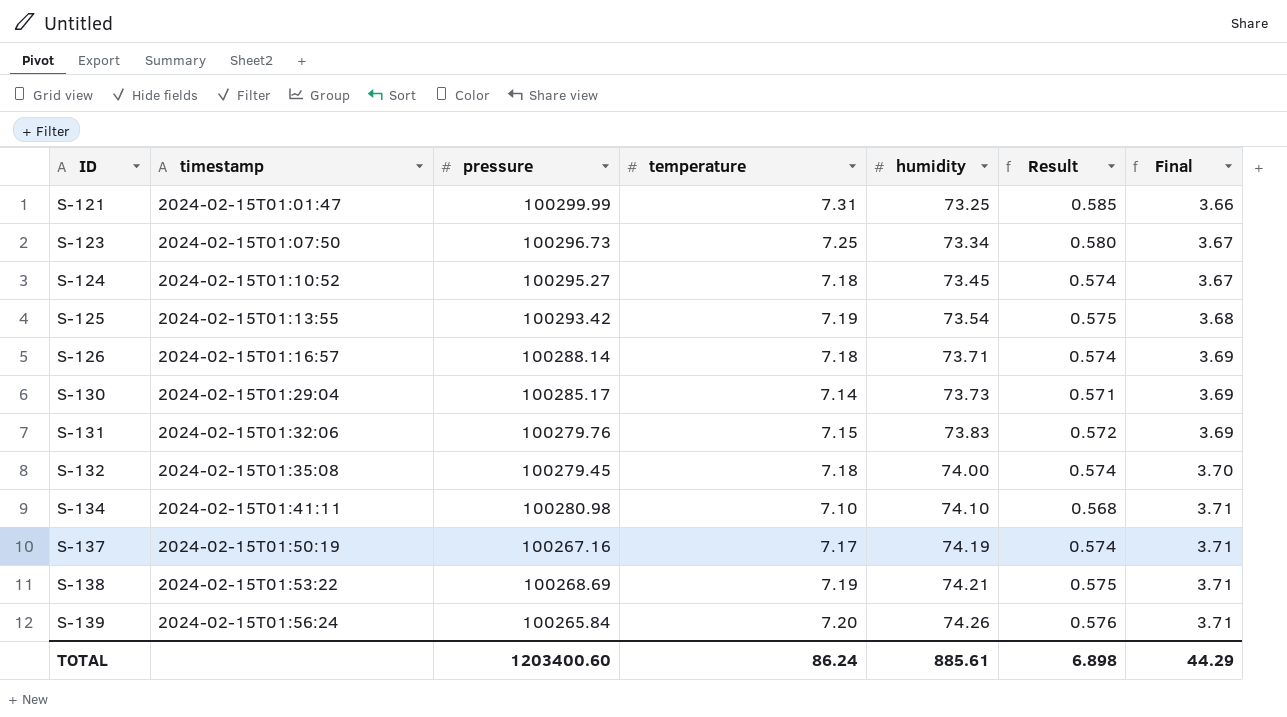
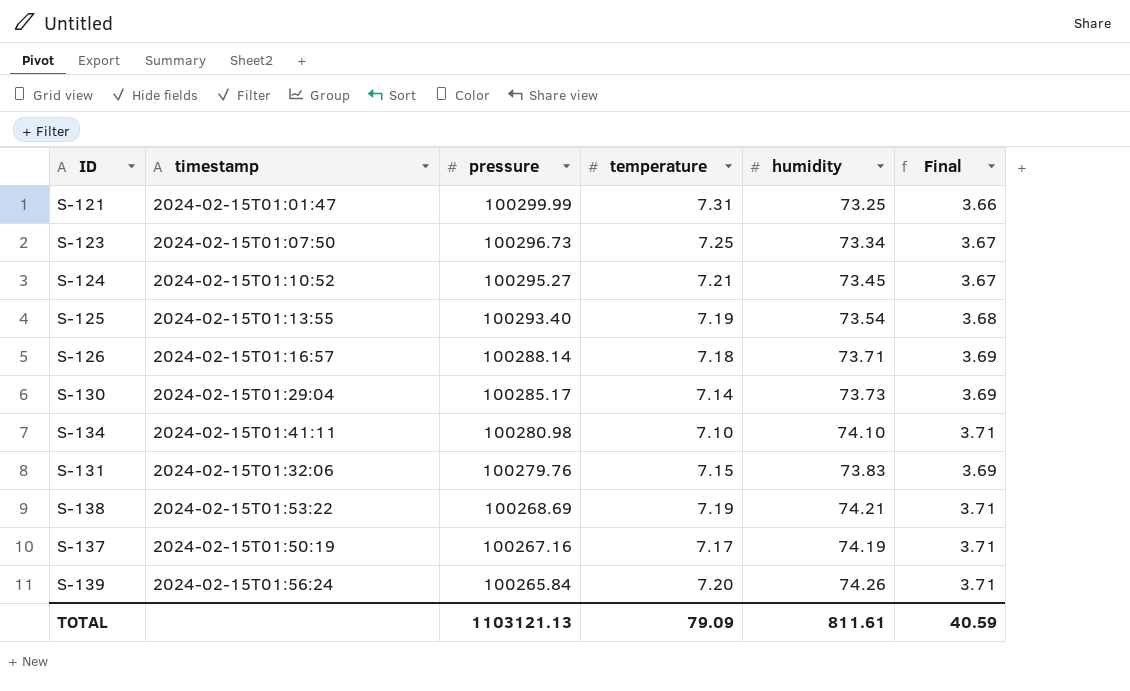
row order: ID ascending -> pressure descending
column Result | formula: [temperature] * 0.08 -> none
row S-132: 2024-02-15T01:35:08 | 100279.45 | 7.18 | 74.00 | 0.574 | 3.70 -> none
S-124 | temperature: 7.18 -> 7.21
S-125 | pressure: 100293.42 -> 100293.40
TOTAL | pressure: 1203400.60 -> 1103121.13
TOTAL | temperature: 86.24 -> 79.09
TOTAL | humidity: 885.61 -> 811.61
TOTAL | Final: 44.29 -> 40.59

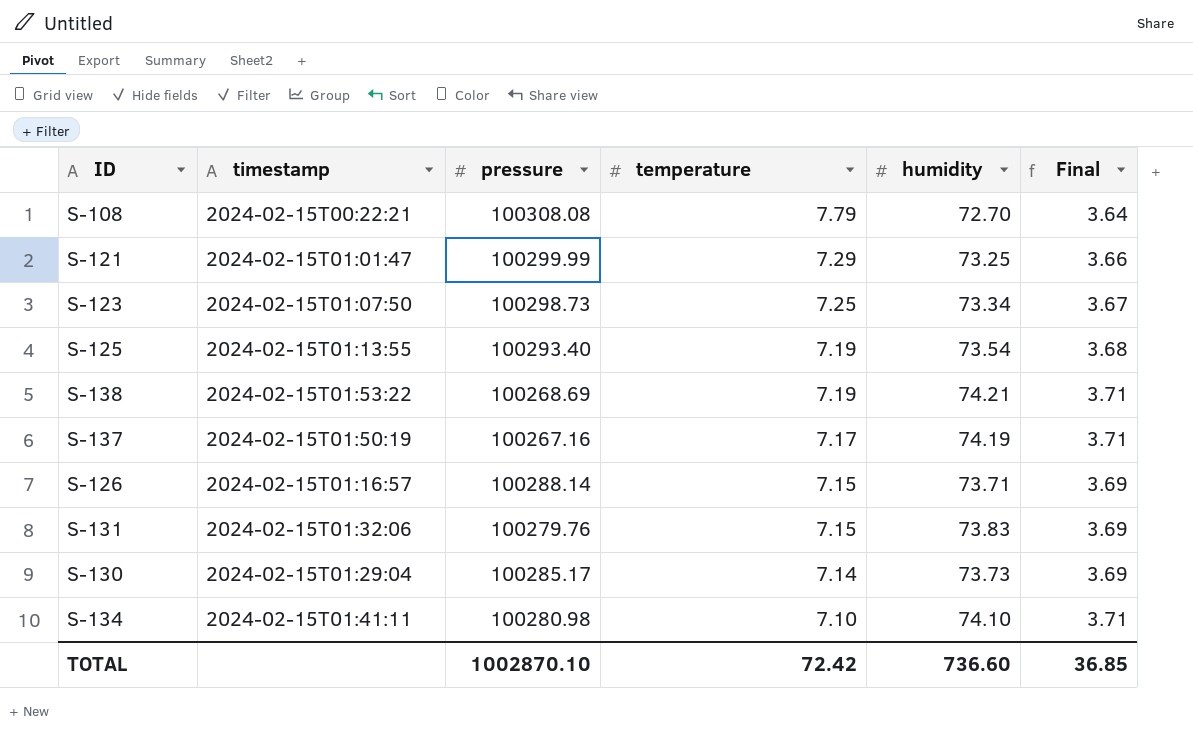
row order: pressure descending -> temperature descending
row S-124: 2024-02-15T01:10:52 | 100295.27 | 7.21 | 73.45 | 3.67 -> none
row S-139: 2024-02-15T01:56:24 | 100265.84 | 7.20 | 74.26 | 3.71 -> none
row S-108: none -> 2024-02-15T00:22:21 | 100308.08 | 7.79 | 72.70 | 3.64
S-121 | temperature: 7.31 -> 7.29
S-123 | pressure: 100296.73 -> 100298.73
S-126 | temperature: 7.18 -> 7.15
TOTAL | pressure: 1103121.13 -> 1002870.10
TOTAL | temperature: 79.09 -> 72.42
TOTAL | humidity: 811.61 -> 736.60
TOTAL | Final: 40.59 -> 36.85

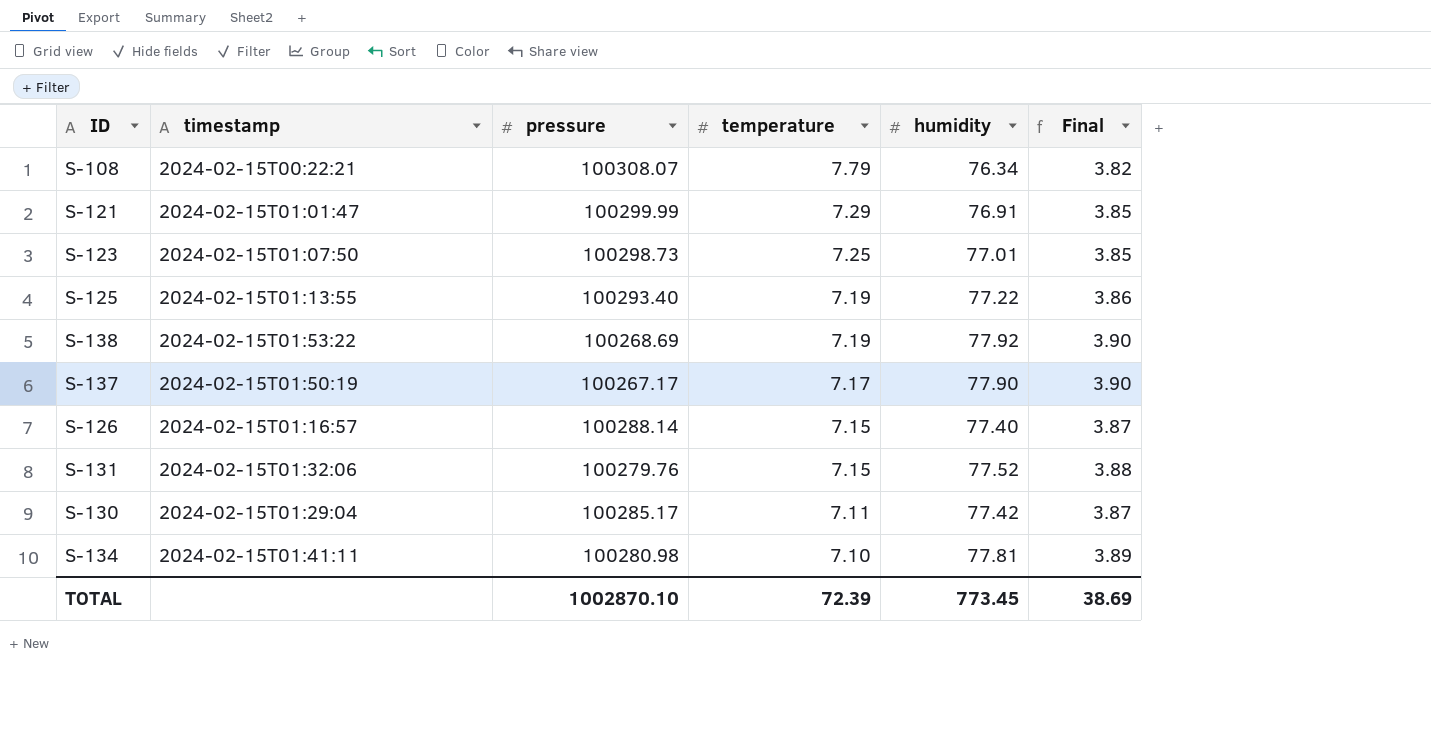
S-108 | pressure: 100308.08 -> 100308.07
S-108 | humidity: 72.70 -> 76.34
S-108 | Final: 3.64 -> 3.82
S-121 | humidity: 73.25 -> 76.91
S-121 | Final: 3.66 -> 3.85
S-123 | humidity: 73.34 -> 77.01
S-123 | Final: 3.67 -> 3.85
S-125 | humidity: 73.54 -> 77.22
S-125 | Final: 3.68 -> 3.86
S-138 | humidity: 74.21 -> 77.92
S-138 | Final: 3.71 -> 3.90
S-137 | pressure: 100267.16 -> 100267.17
S-137 | humidity: 74.19 -> 77.90
S-137 | Final: 3.71 -> 3.90
S-126 | humidity: 73.71 -> 77.40
S-126 | Final: 3.69 -> 3.87
S-131 | humidity: 73.83 -> 77.52
S-131 | Final: 3.69 -> 3.88
S-130 | temperature: 7.14 -> 7.11
S-130 | humidity: 73.73 -> 77.42
S-130 | Final: 3.69 -> 3.87
S-134 | humidity: 74.10 -> 77.81
S-134 | Final: 3.71 -> 3.89
TOTAL | temperature: 72.42 -> 72.39
TOTAL | humidity: 736.60 -> 773.45
TOTAL | Final: 36.85 -> 38.69

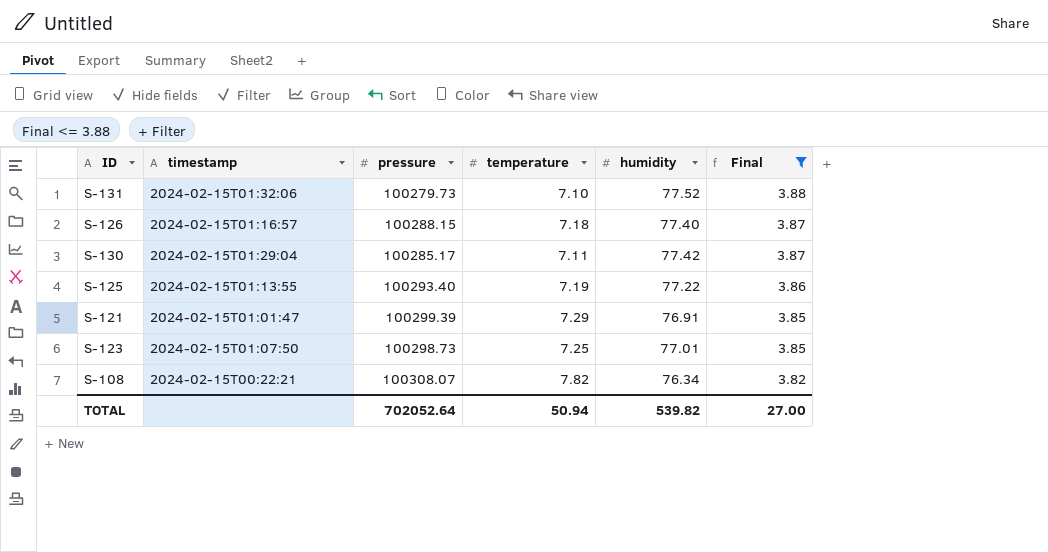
filter: none -> Final <= 3.88
row order: temperature descending -> Final descending
S-131 | pressure: 100279.76 -> 100279.73
S-131 | temperature: 7.15 -> 7.10
S-126 | pressure: 100288.14 -> 100288.15
S-126 | temperature: 7.15 -> 7.18
S-121 | pressure: 100299.99 -> 100299.39
S-108 | temperature: 7.79 -> 7.82
TOTAL | pressure: 1002870.10 -> 702052.64
TOTAL | temperature: 72.39 -> 50.94
TOTAL | humidity: 773.45 -> 539.82
TOTAL | Final: 38.69 -> 27.00

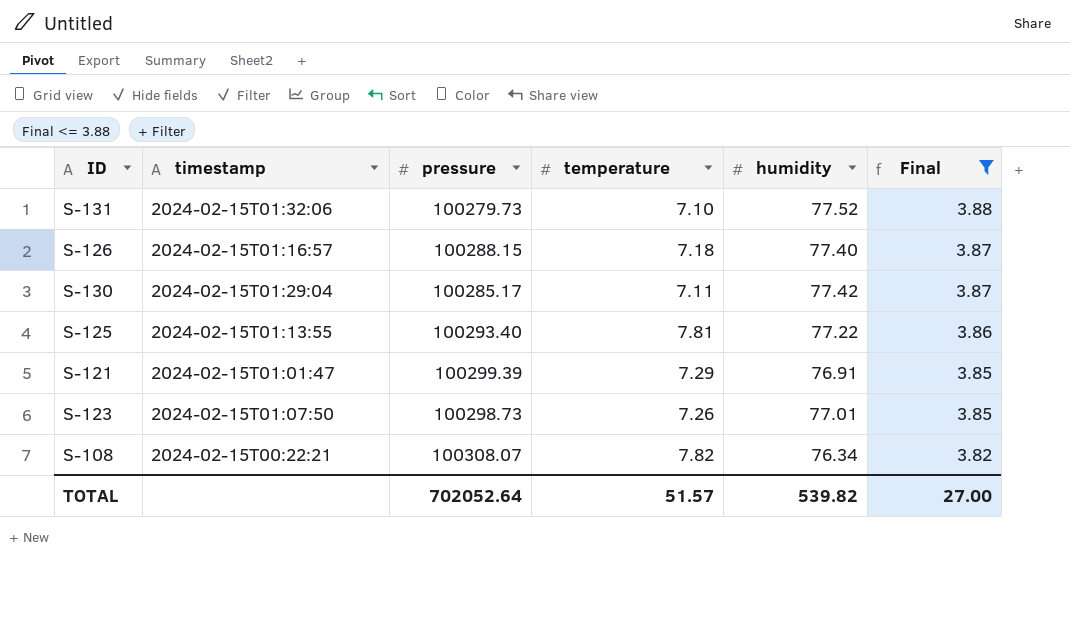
S-125 | temperature: 7.19 -> 7.81
S-123 | temperature: 7.25 -> 7.26
TOTAL | temperature: 50.94 -> 51.57

